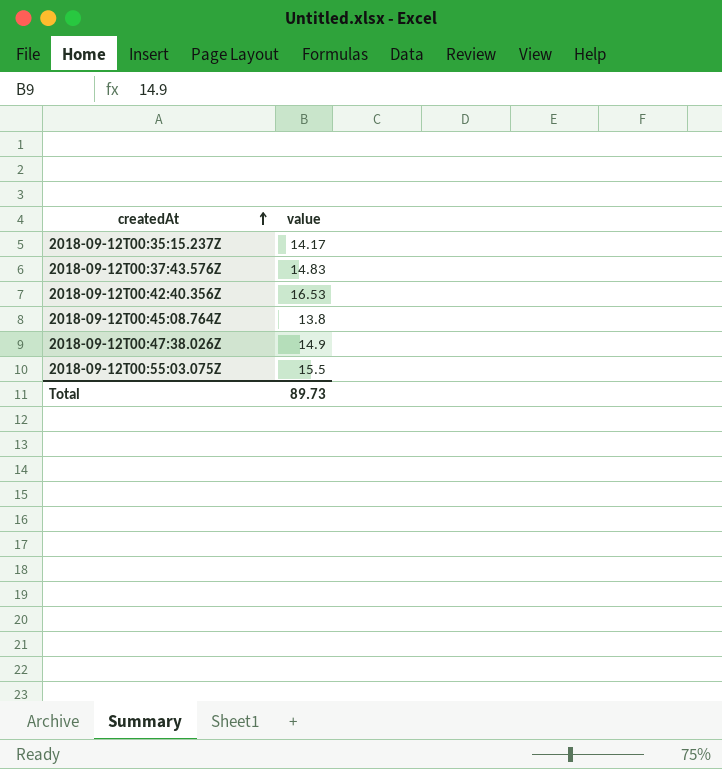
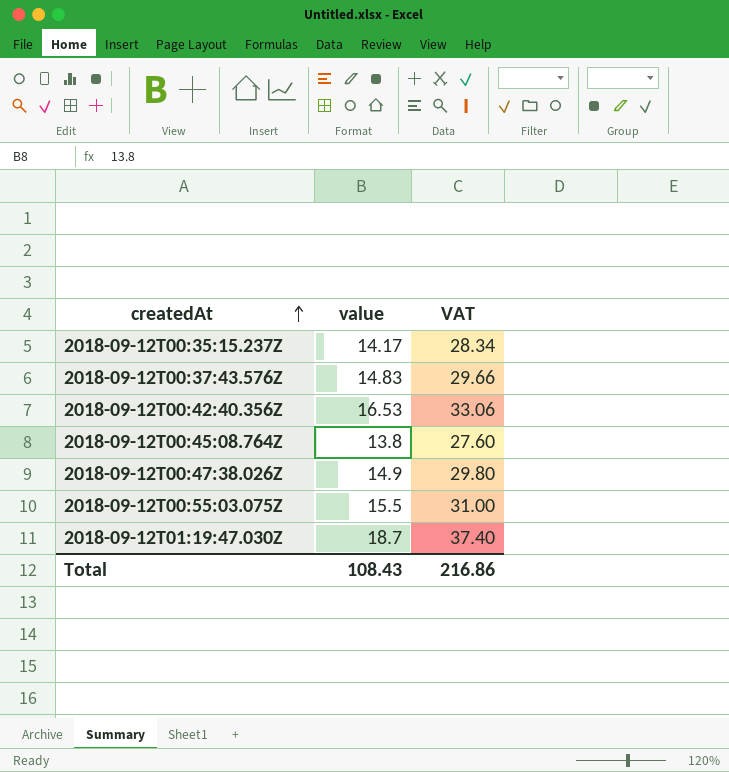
column VAT | formula: none -> [value] * 2
row 2018-09-12T01:19:47.030Z: none -> 18.7 | 37.40
Total | value: 89.73 -> 108.43

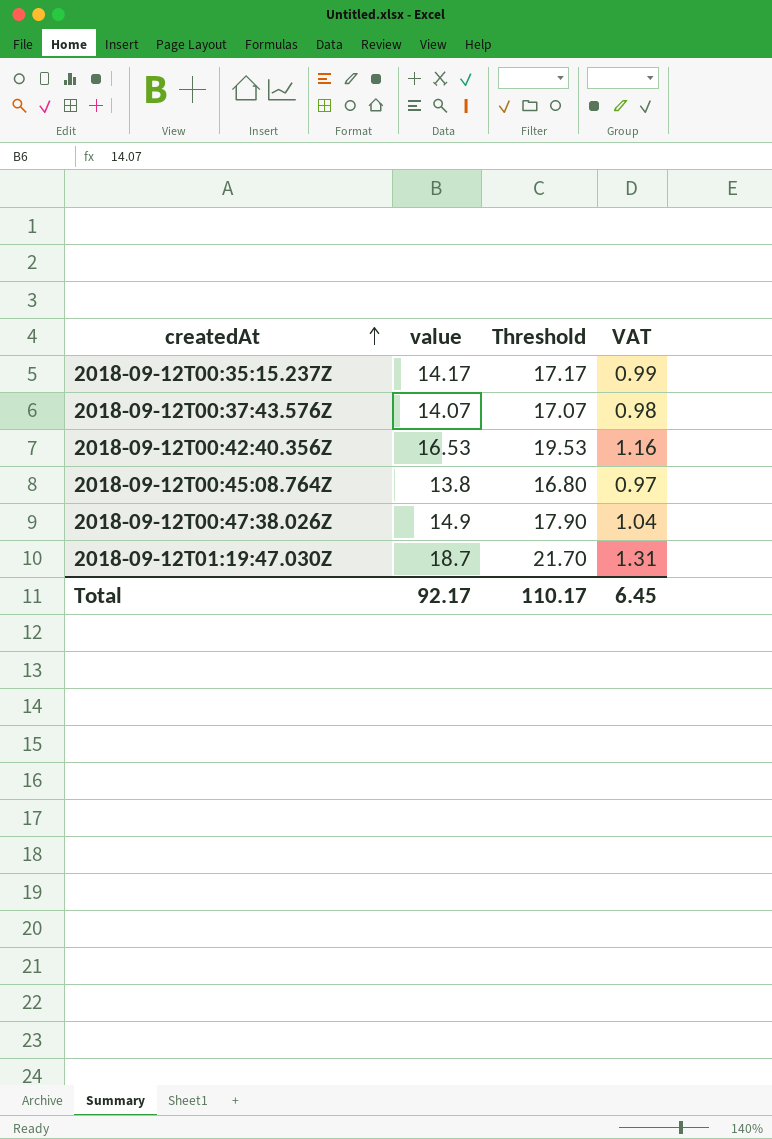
column Threshold | formula: none -> [value] + 3
column VAT | formula: [value] * 2 -> [value] * 0.07
row 2018-09-12T00:55:03.075Z: 15.5 | 31.00 -> none
2018-09-12T00:37:43.576Z | value: 14.83 -> 14.07
Total | value: 108.43 -> 92.17
Total | VAT: 216.86 -> 6.45

